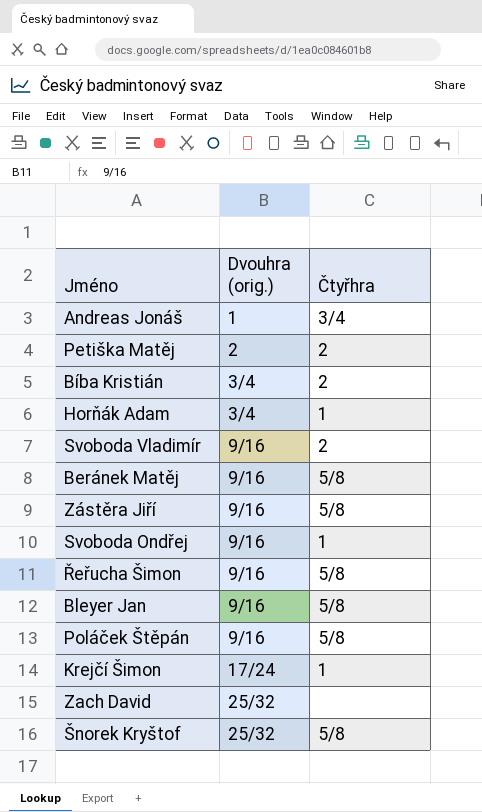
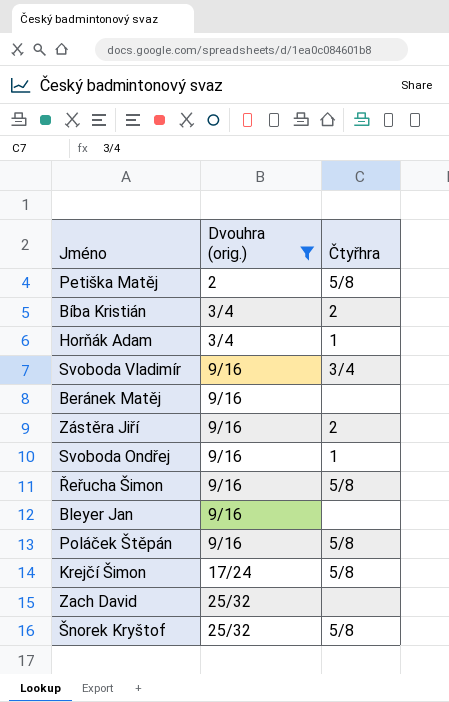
filter: none -> Dvouhra (orig.) != 1
Petiška Matěj | Čtyřhra: 2 -> 5/8
Svoboda Vladimír | Čtyřhra: 2 -> 3/4
Beránek Matěj | Čtyřhra: 5/8 -> none
Zástěra Jiří | Čtyřhra: 5/8 -> 2
Bleyer Jan | Čtyřhra: 5/8 -> none
Krejčí Šimon | Čtyřhra: 1 -> 5/8

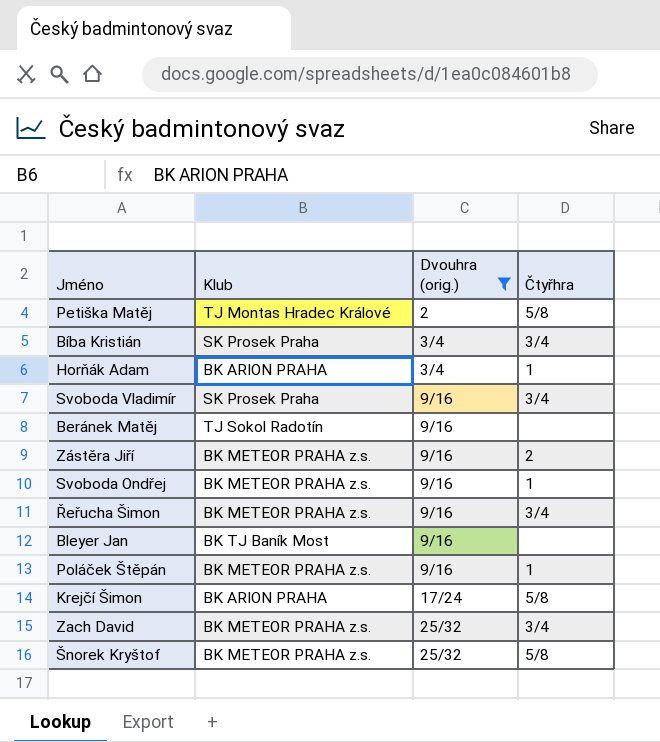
column Klub | position: none -> 2
Bíba Kristián | Čtyřhra: 2 -> 3/4
Řeřucha Šimon | Čtyřhra: 5/8 -> 3/4
Poláček Štěpán | Čtyřhra: 5/8 -> 1
Zach David | Čtyřhra: none -> 3/4

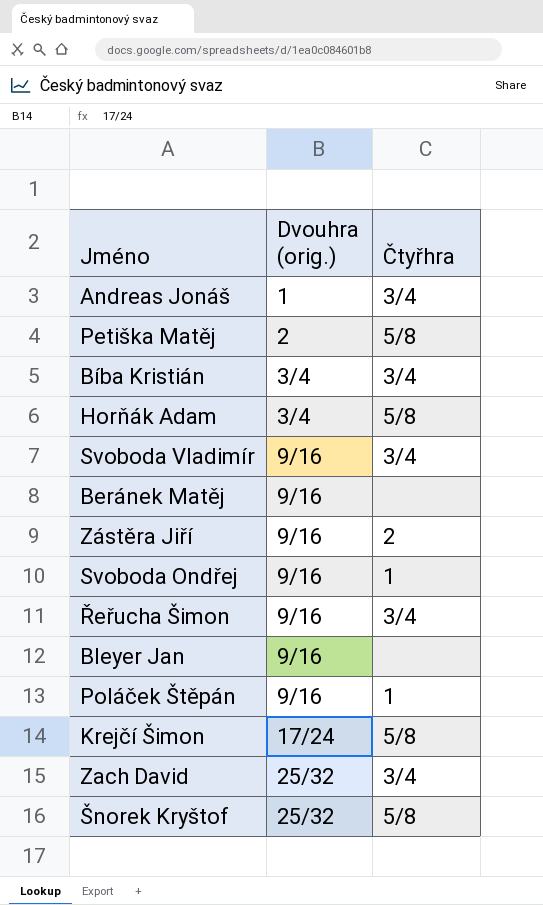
filter: Dvouhra (orig.) != 1 -> none
column Klub | position: 2 -> none
Horňák Adam | Čtyřhra: 1 -> 5/8

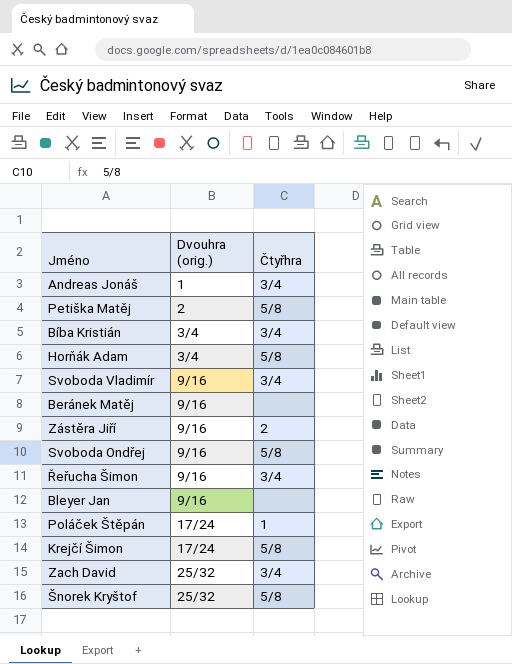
Svoboda Ondřej | Čtyřhra: 1 -> 5/8
Poláček Štěpán | Dvouhra (orig.): 9/16 -> 17/24

